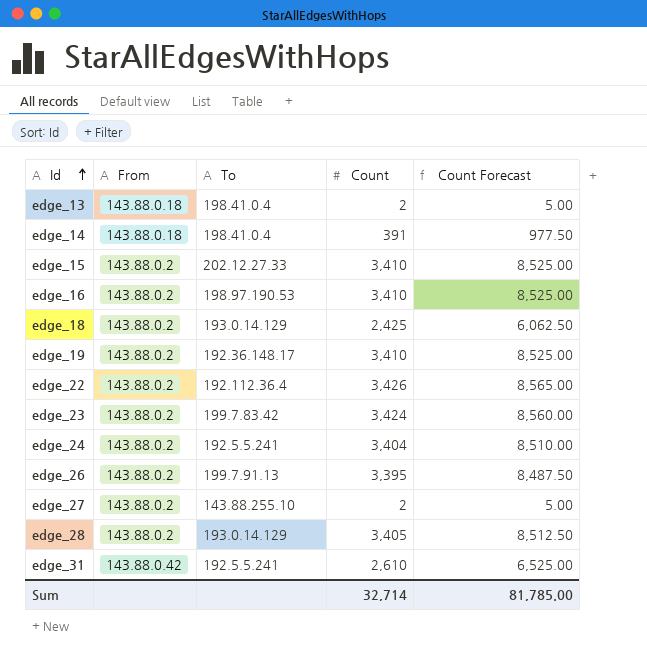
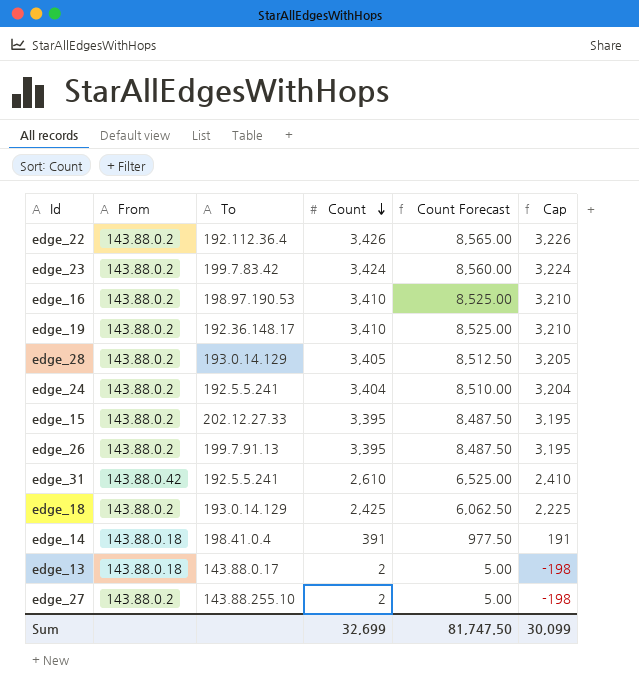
row order: Id ascending -> Count descending
column Cap | formula: none -> [Count] - 200
edge_15 | Count: 3,410 -> 3,395
edge_15 | Count Forecast: 8,525.00 -> 8,487.50
edge_13 | To: 198.41.0.4 -> 143.88.0.17
Sum | Count: 32,714 -> 32,699
Sum | Count Forecast: 81,785.00 -> 81,747.50

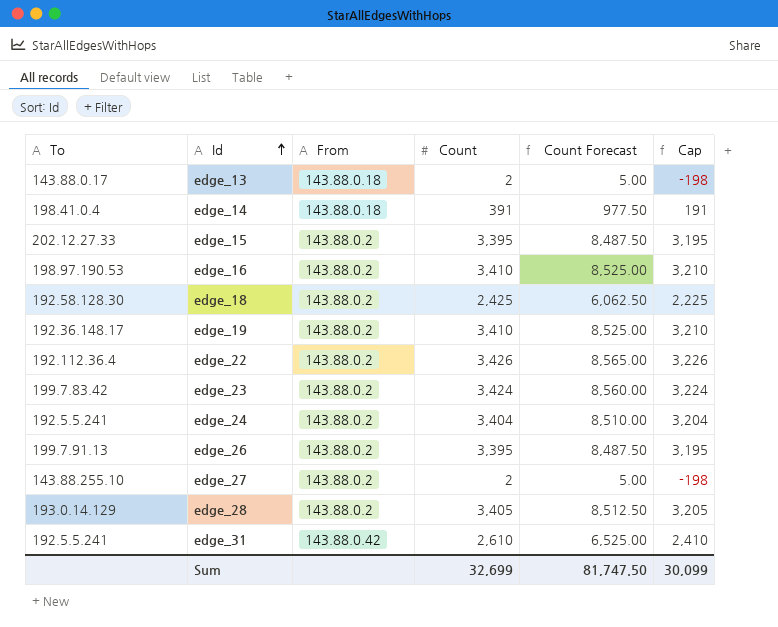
row order: Count descending -> Id ascending
column To | position: 3 -> 1
edge_18 | To: 193.0.14.129 -> 192.58.128.30

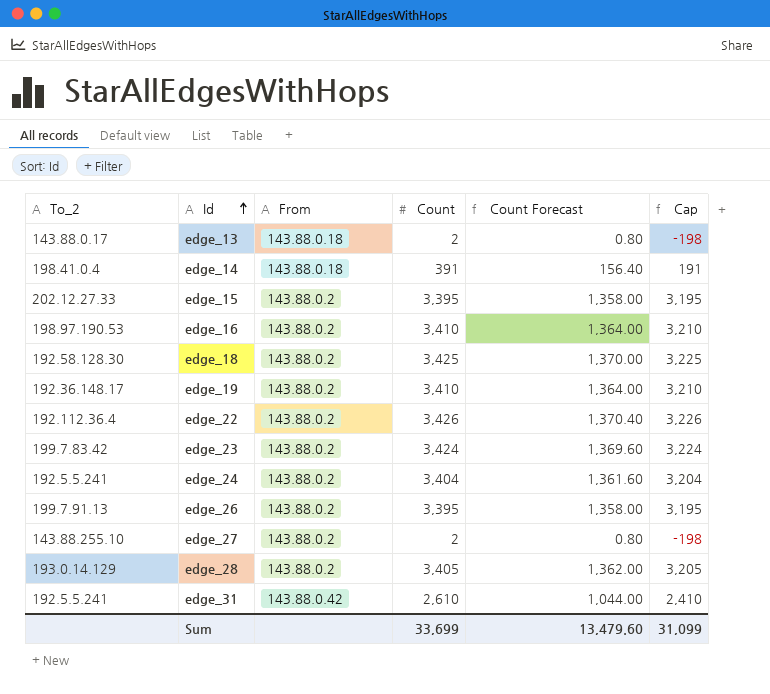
column name: To -> To_2
column Count Forecast | formula: [Count] * 2.5 -> [Count] * 0.4
edge_18 | Count: 2,425 -> 3,425
edge_18 | Cap: 2,225 -> 3,225
Sum | Count: 32,699 -> 33,699
Sum | Count Forecast: 81,747.50 -> 13,479.60
Sum | Cap: 30,099 -> 31,099

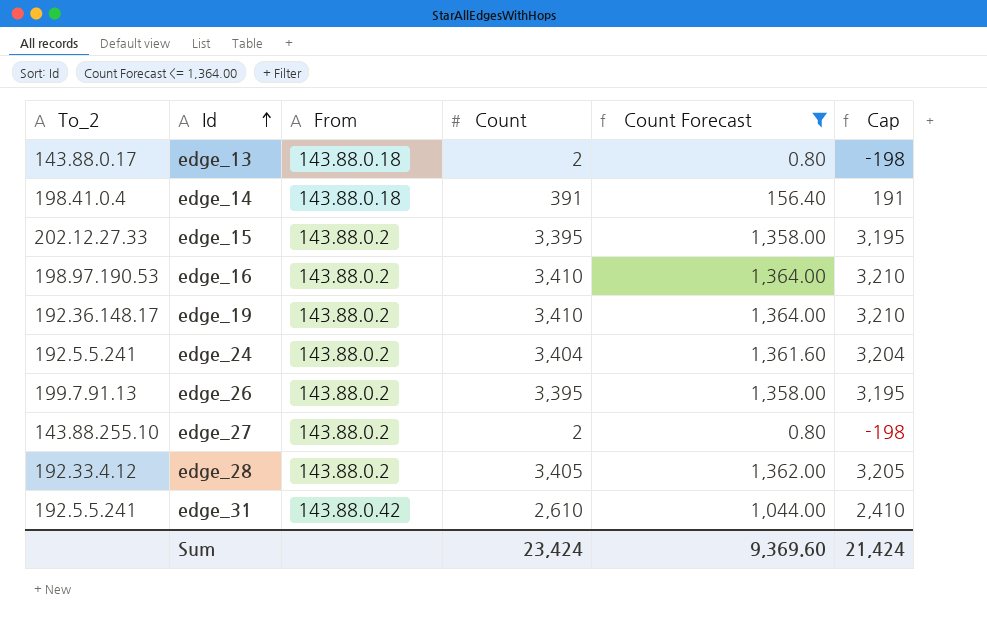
filter: none -> Count Forecast <= 1,364.00
edge_28 | To_2: 193.0.14.129 -> 192.33.4.12
Sum | Count: 33,699 -> 23,424
Sum | Count Forecast: 13,479.60 -> 9,369.60
Sum | Cap: 31,099 -> 21,424

